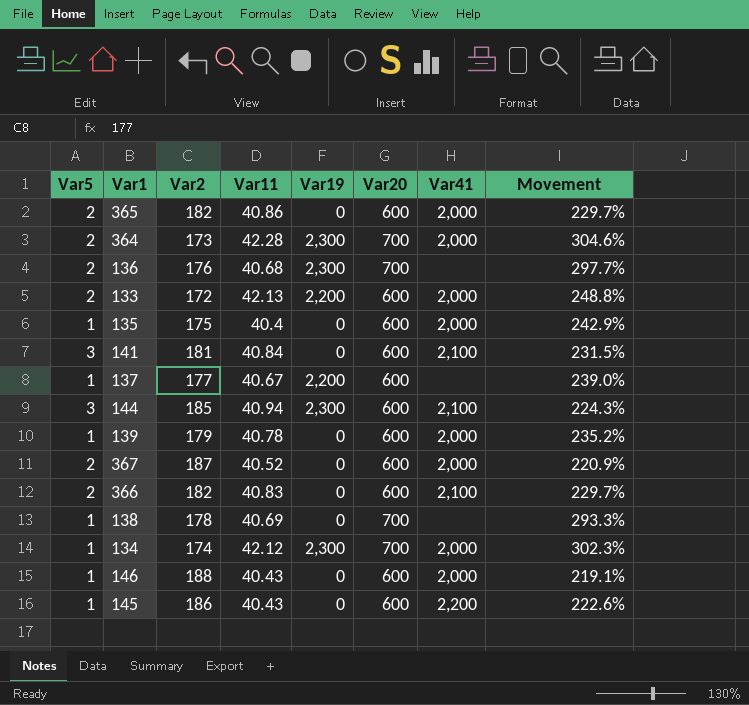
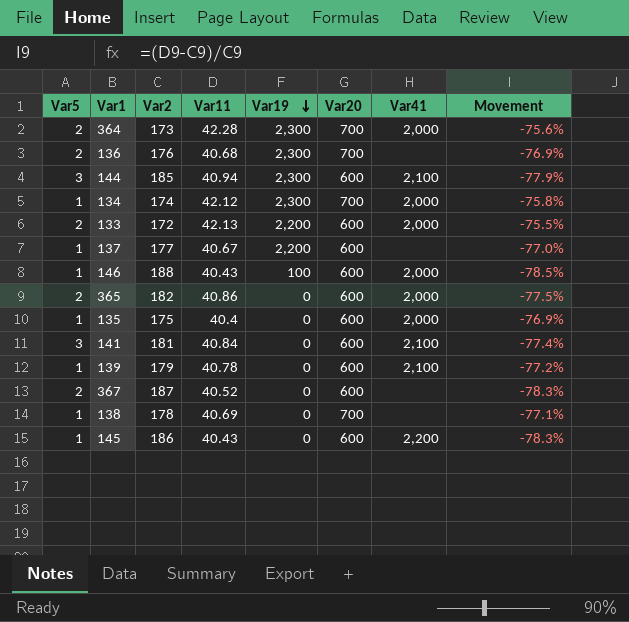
row order: none -> Var19 descending
column Movement | formula: ([Var20] - [Var2]) / [Var2] -> ([Var11] - [Var2]) / [Var2]
row 366: 2 | 182 | 40.83 | 0 | 600 | 2,100 | 229.7% -> none
146 | Var19: 0 -> 100
139 | Var41: 2,000 -> 2,100
367 | Var41: 2,000 -> none

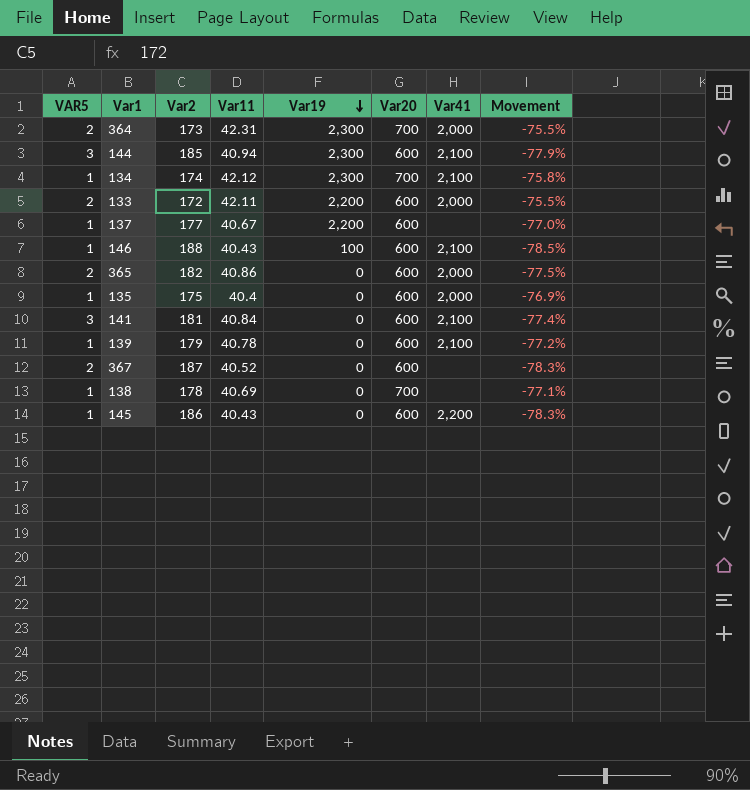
column name: Var5 -> VAR5
row 136: 2 | 176 | 40.68 | 2,300 | 700 | none | -76.9% -> none
364 | Var11: 42.28 -> 42.31
364 | Movement: -75.6% -> -75.5%
134 | Var41: 2,000 -> 2,100
133 | Var11: 42.13 -> 42.11
146 | Var41: 2,000 -> 2,100

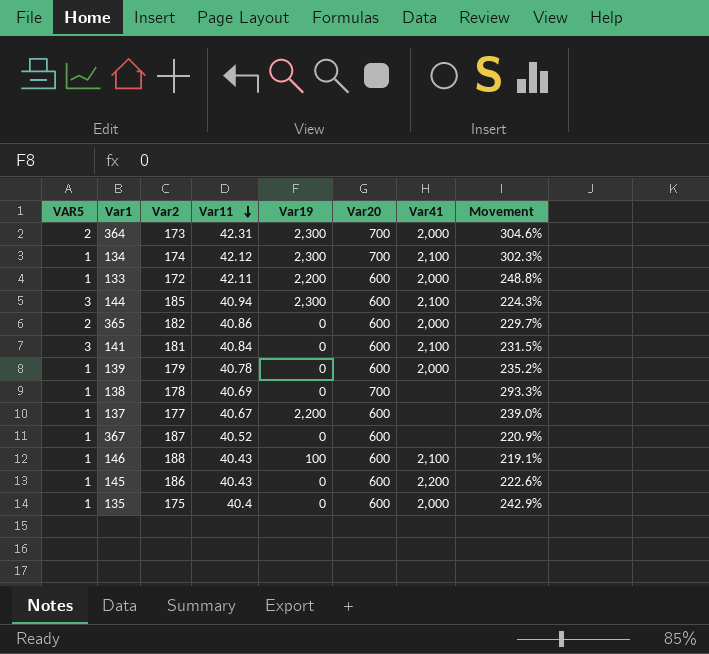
row order: Var19 descending -> Var11 descending
column Movement | formula: ([Var11] - [Var2]) / [Var2] -> ([Var20] - [Var2]) / [Var2]
133 | VAR5: 2 -> 1
139 | Var41: 2,100 -> 2,000
367 | VAR5: 2 -> 1

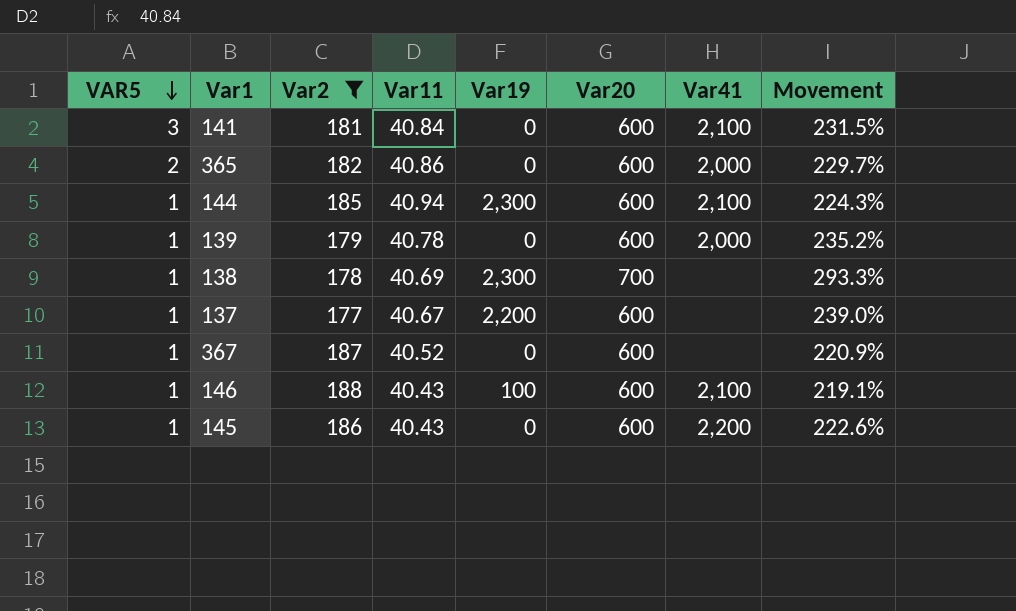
filter: none -> Var2 >= 177
row order: Var11 descending -> VAR5 descending
144 | VAR5: 3 -> 1
138 | Var19: 0 -> 2,300

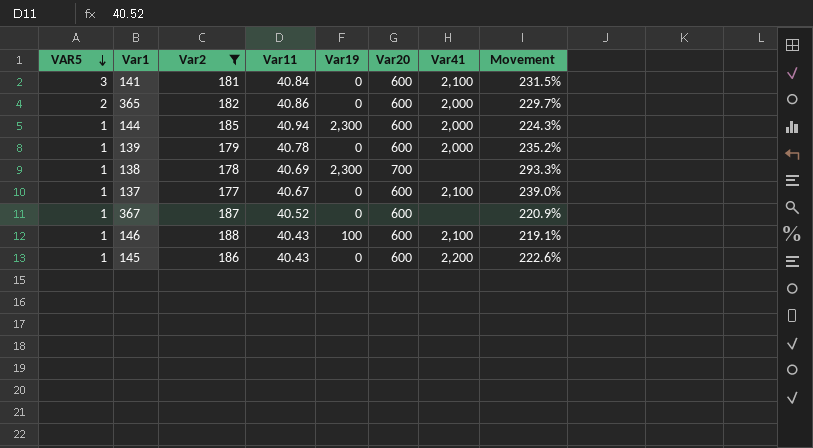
144 | Var41: 2,100 -> 2,000
137 | Var19: 2,200 -> 0
137 | Var41: none -> 2,100

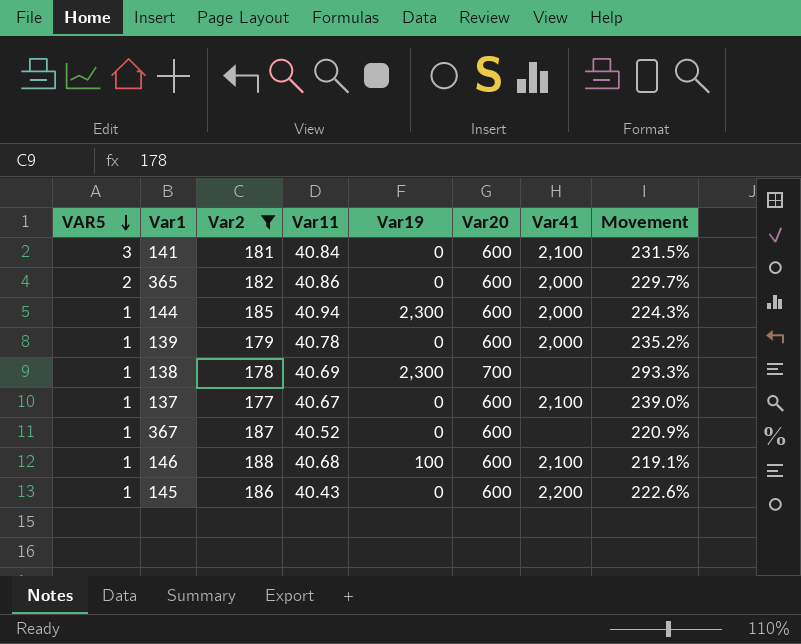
146 | Var11: 40.43 -> 40.68

